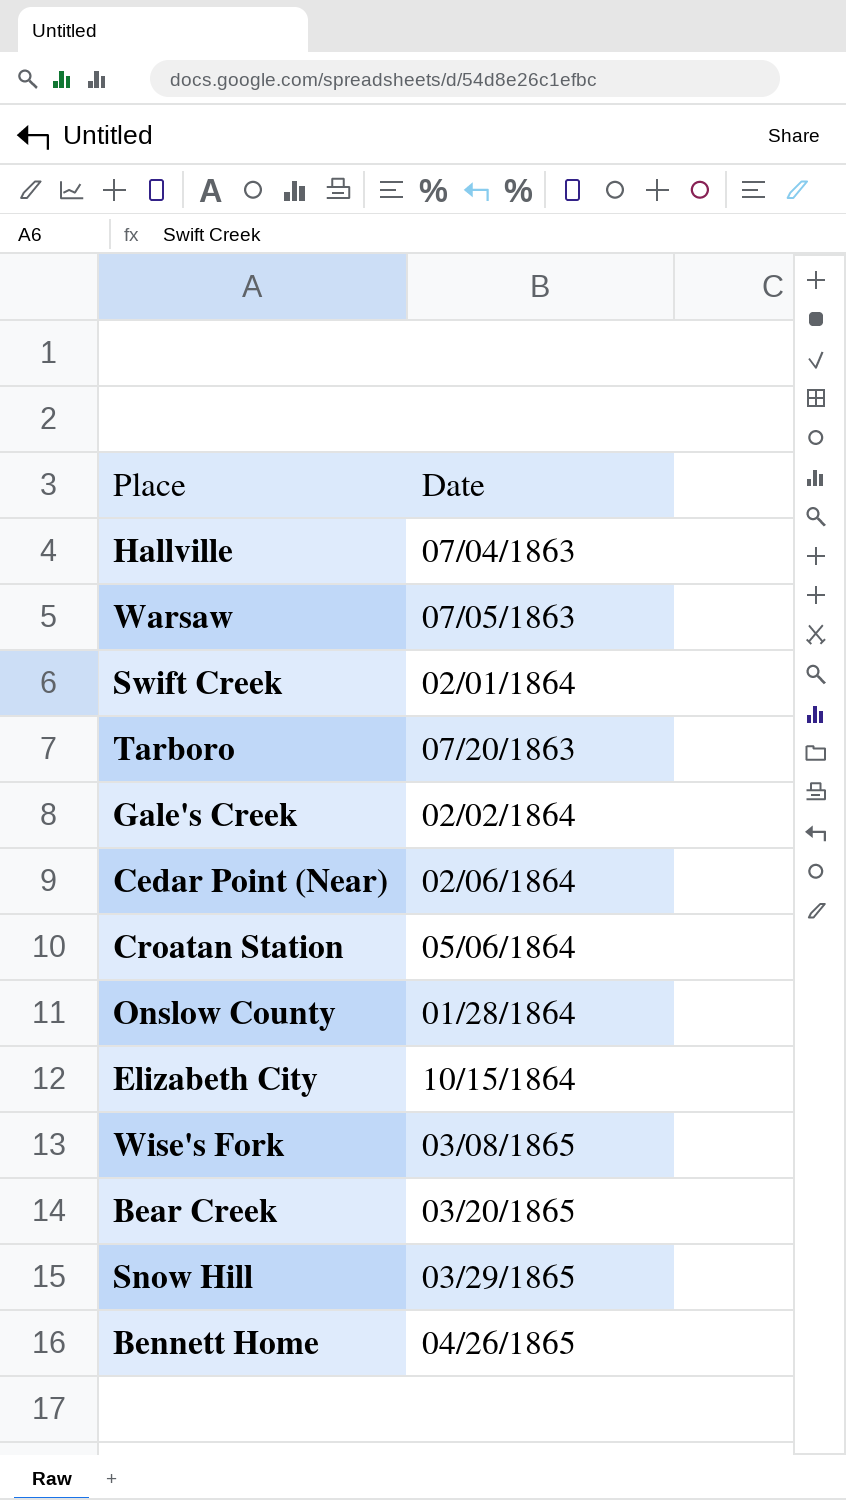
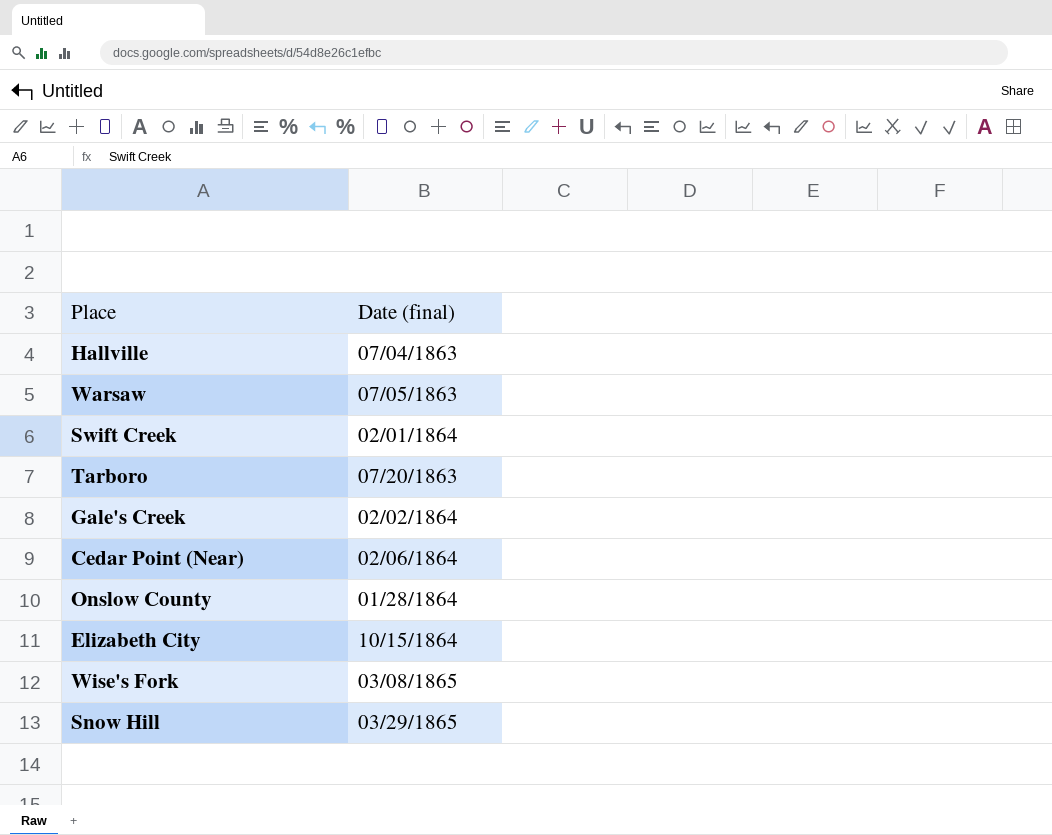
column name: Date -> Date (final)
row Croatan Station: 05/06/1864 -> none
row Bear Creek: 03/20/1865 -> none
row Bennett Home: 04/26/1865 -> none

